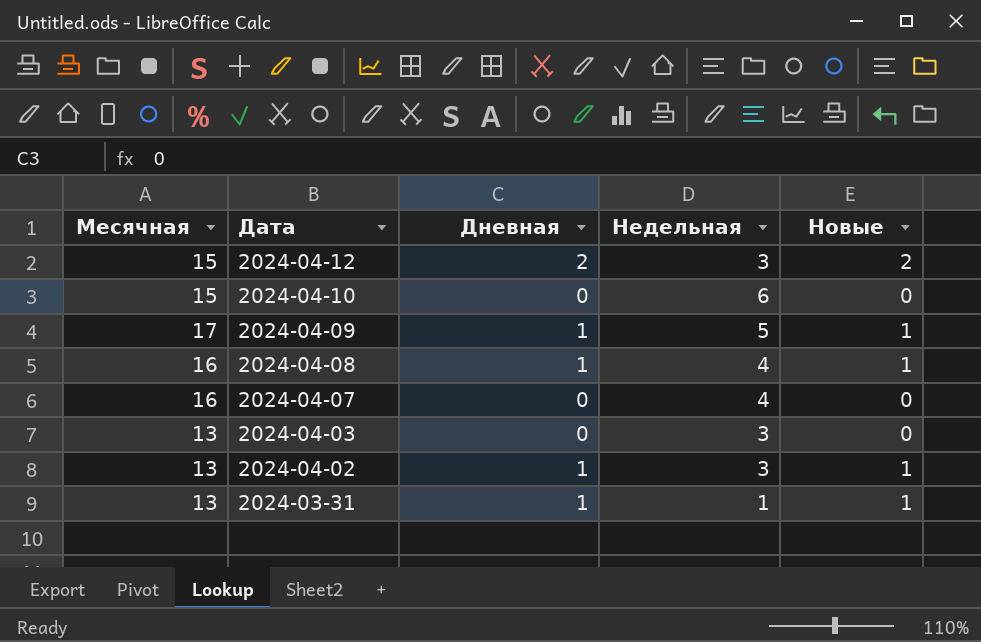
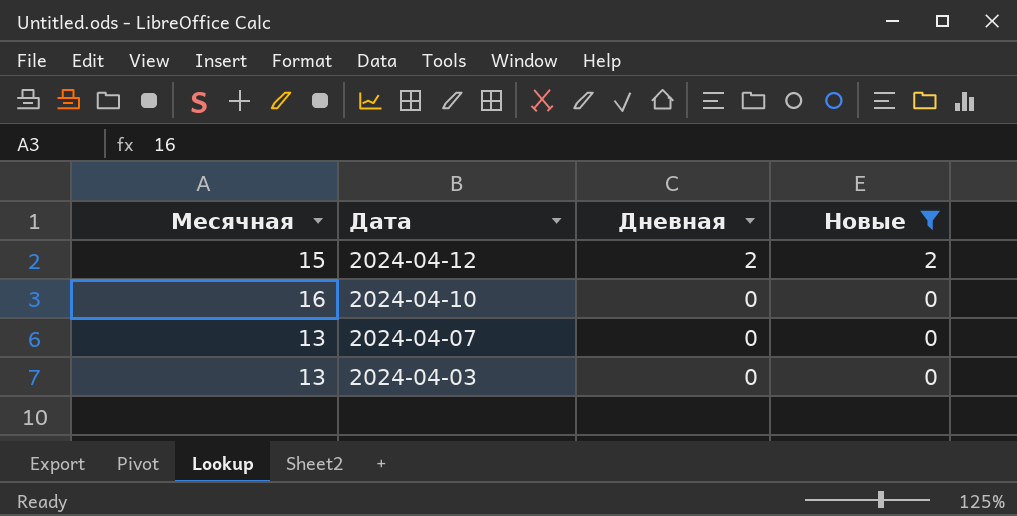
filter: none -> Новые != 1
column Недельная | position: 4 -> none
2024-04-10 | Месячная: 15 -> 16
2024-04-07 | Месячная: 16 -> 13

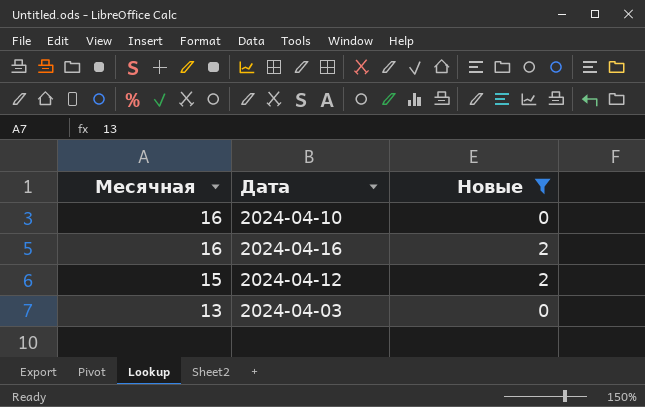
row order: Дата descending -> Месячная descending
column Дневная | position: 3 -> none
row 2024-04-07: 13 | 0 | 0 -> none
row 2024-04-16: none -> 16 | 2

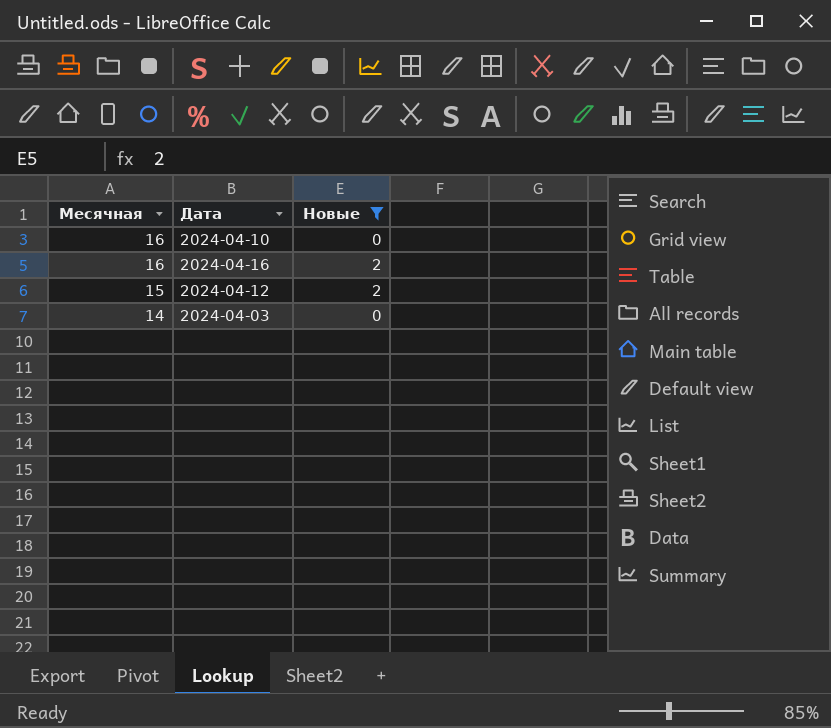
2024-04-03 | Месячная: 13 -> 14

